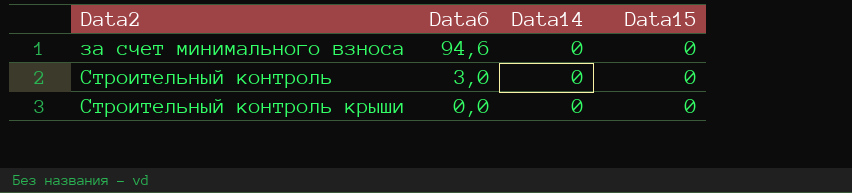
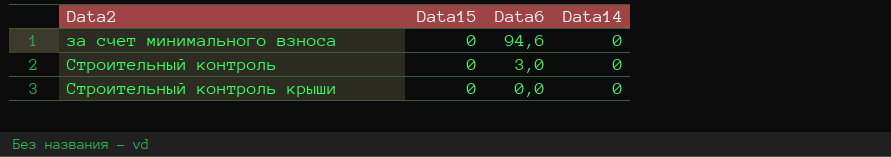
column Data15 | position: 4 -> 2

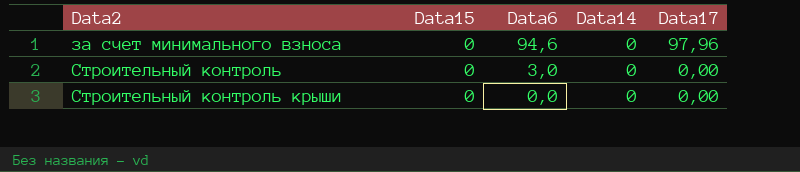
column Data17 | position: none -> 5

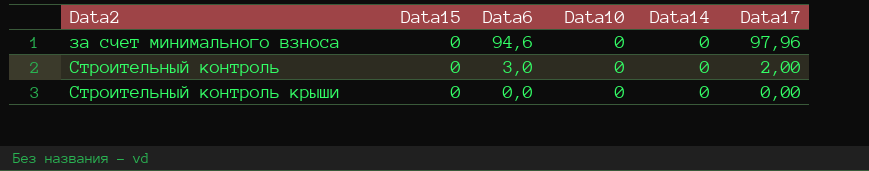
column Data10 | position: none -> 4
Строительный контроль | Data17: 0,00 -> 2,00

